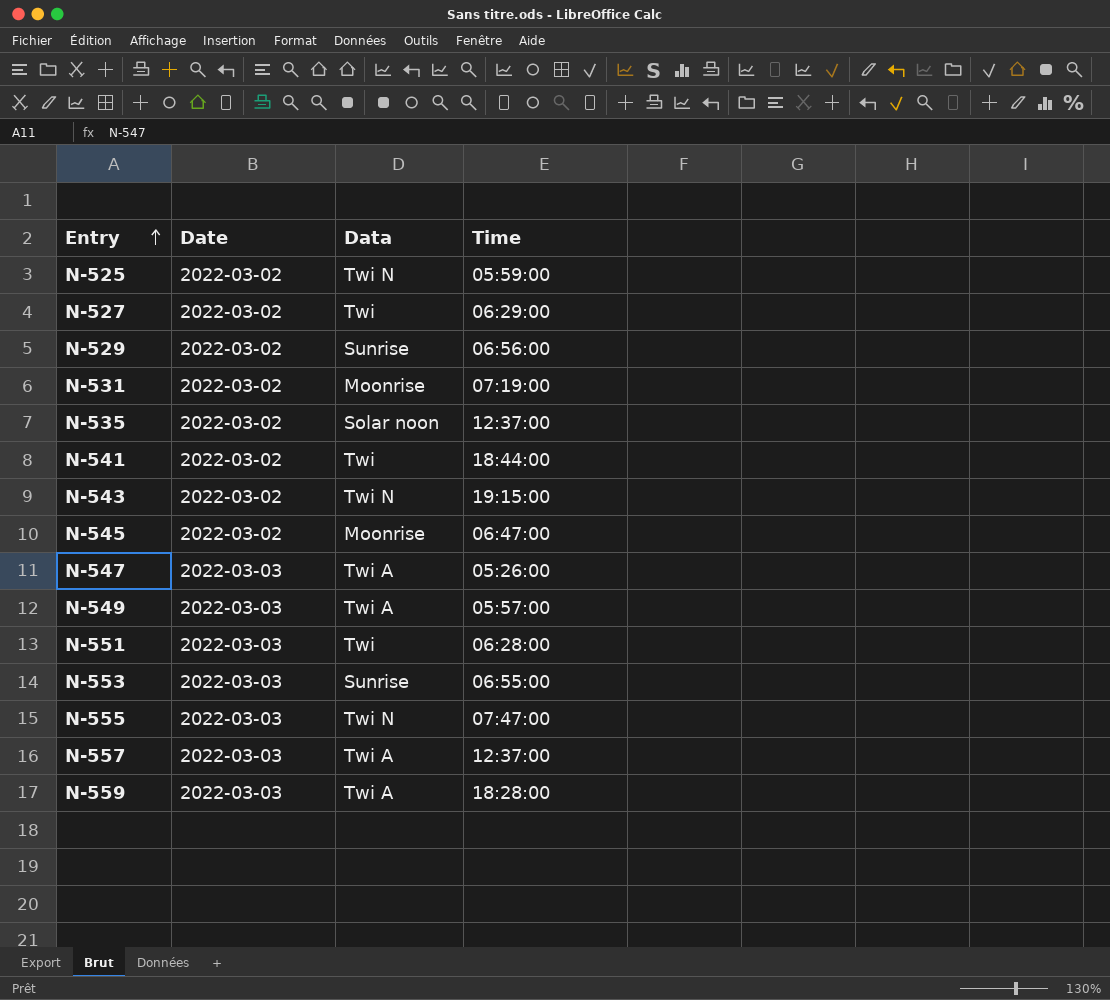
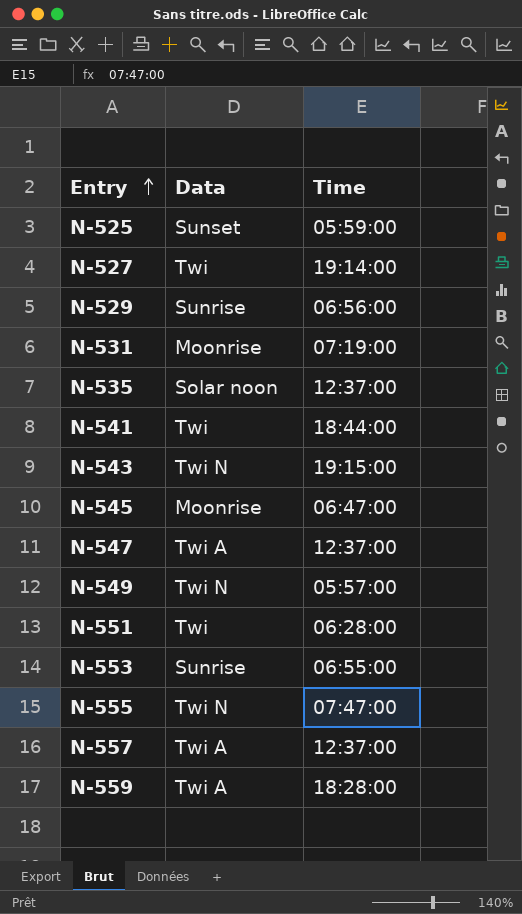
column Date | position: 2 -> none
N-525 | Data: Twi N -> Sunset
N-527 | Time: 06:29:00 -> 19:14:00
N-547 | Time: 05:26:00 -> 12:37:00
N-549 | Data: Twi A -> Twi N

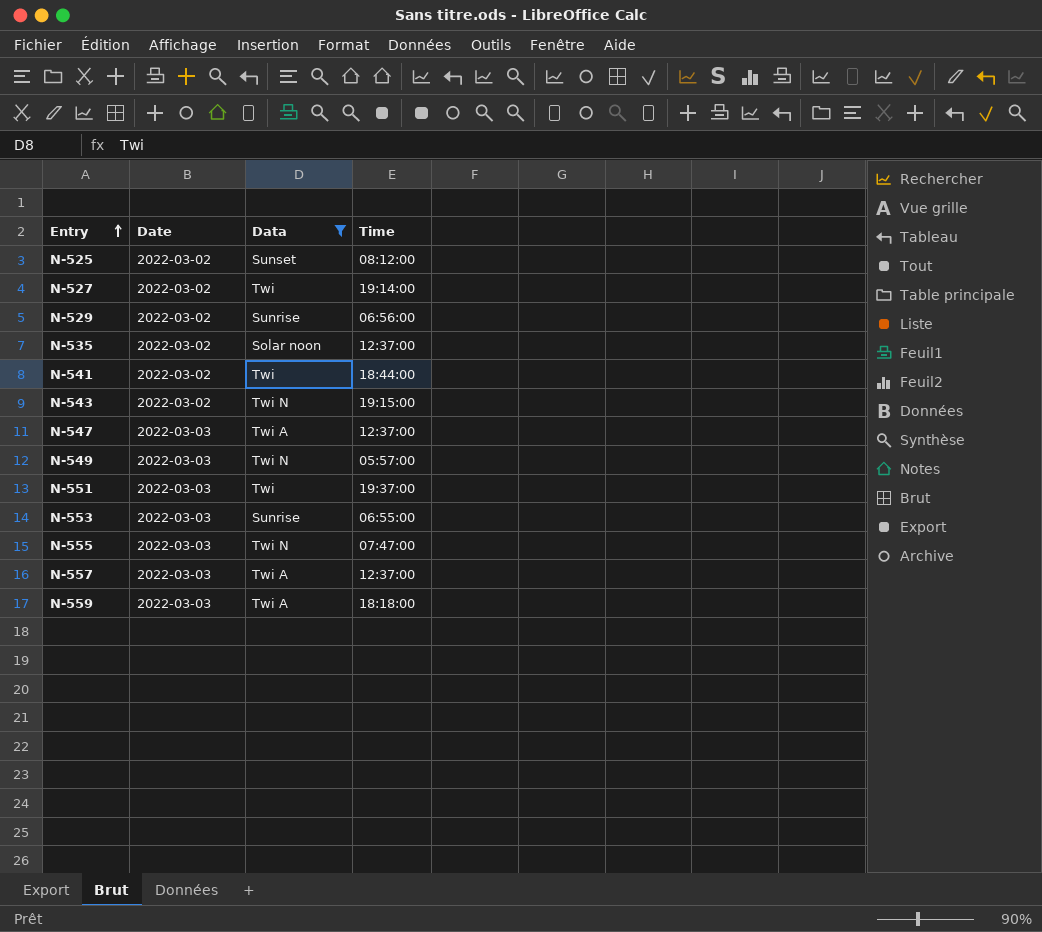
filter: none -> Data != Moonrise
column Date | position: none -> 2
N-525 | Time: 05:59:00 -> 08:12:00
N-551 | Time: 06:28:00 -> 19:37:00
N-559 | Time: 18:28:00 -> 18:18:00

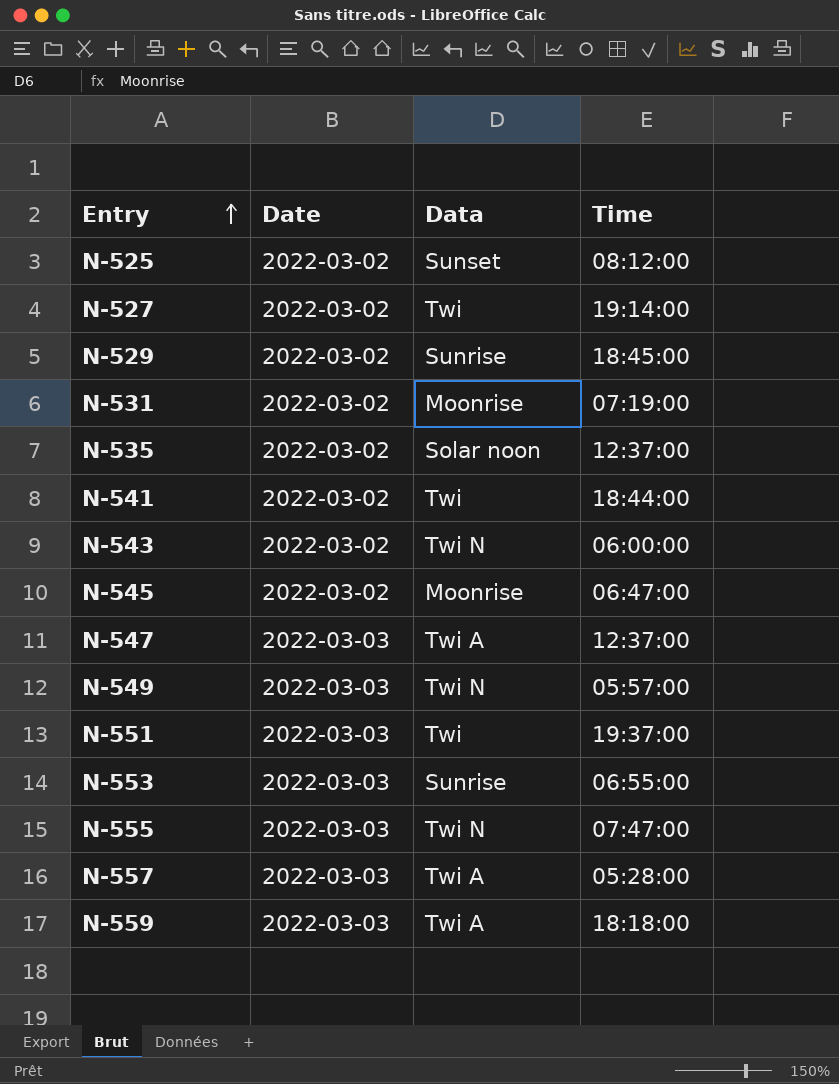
filter: Data != Moonrise -> none
N-529 | Time: 06:56:00 -> 18:45:00
N-543 | Time: 19:15:00 -> 06:00:00
N-557 | Time: 12:37:00 -> 05:28:00

